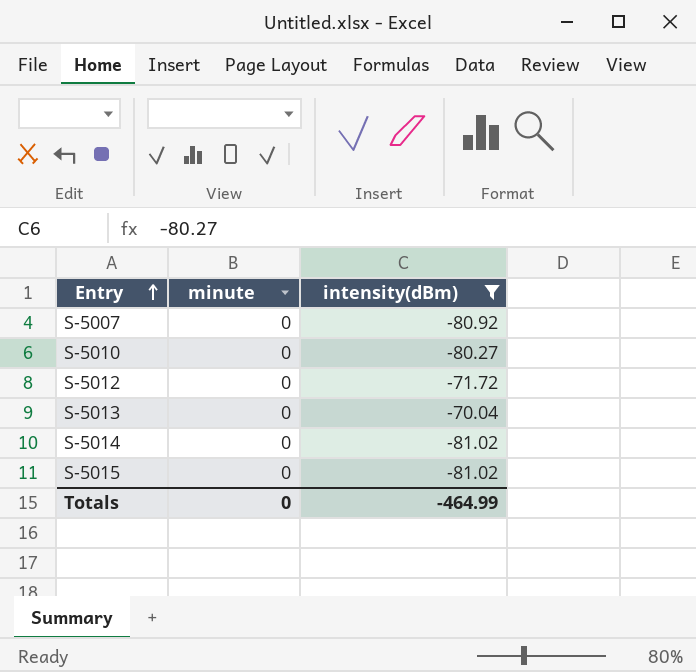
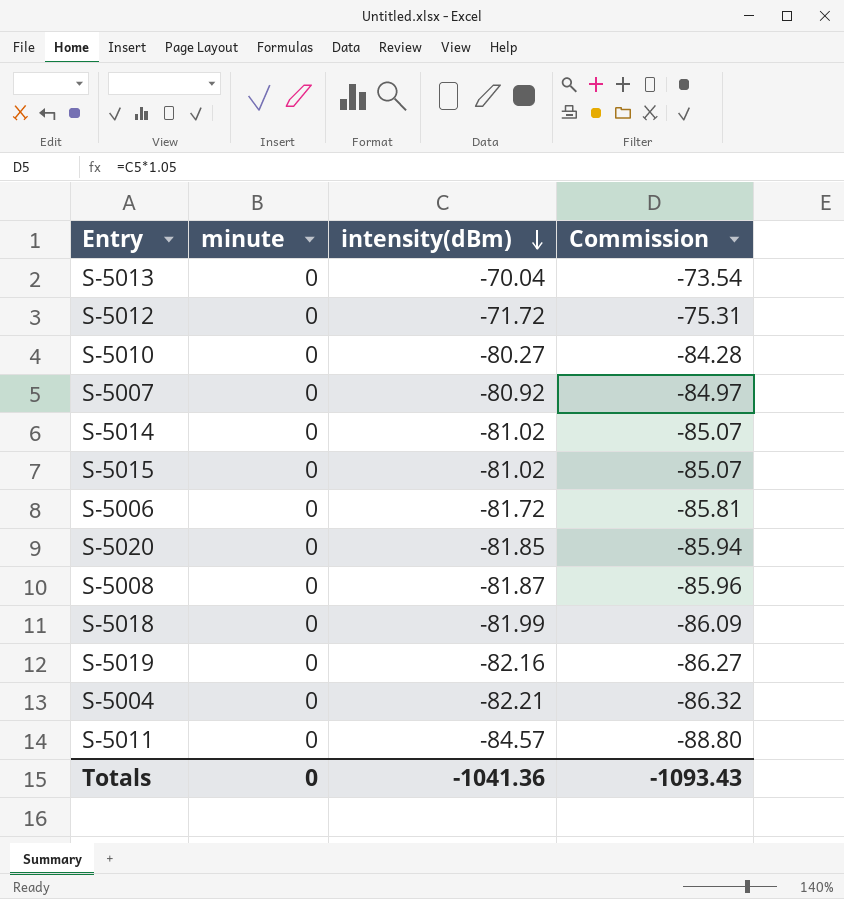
filter: intensity(dBm) >= -81.02 -> none
row order: Entry ascending -> intensity(dBm) descending
column Commission | formula: none -> [intensity(dBm)] * 1.05
Totals | intensity(dBm): -464.99 -> -1041.36

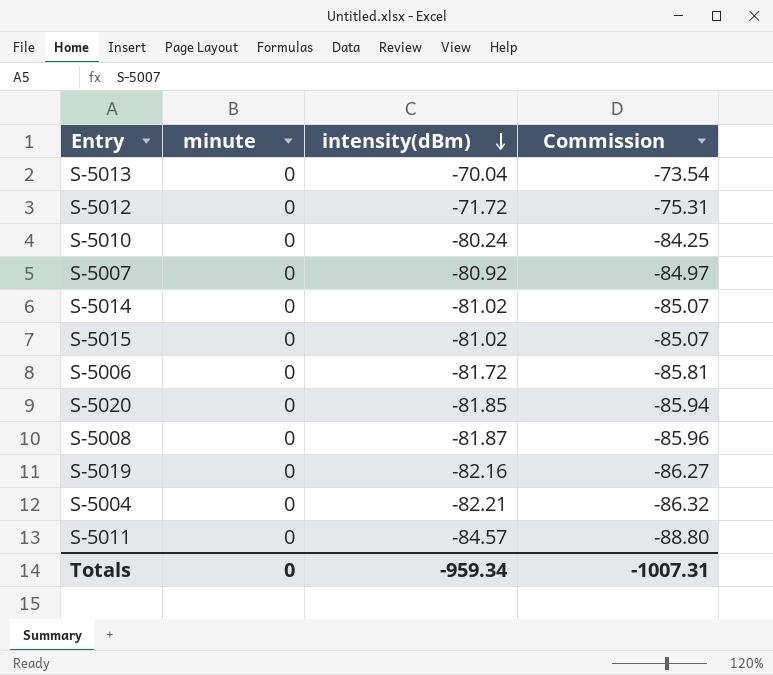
row S-5018: 0 | -81.99 | -86.09 -> none
S-5010 | intensity(dBm): -80.27 -> -80.24
S-5010 | Commission: -84.28 -> -84.25
Totals | intensity(dBm): -1041.36 -> -959.34
Totals | Commission: -1093.43 -> -1007.31

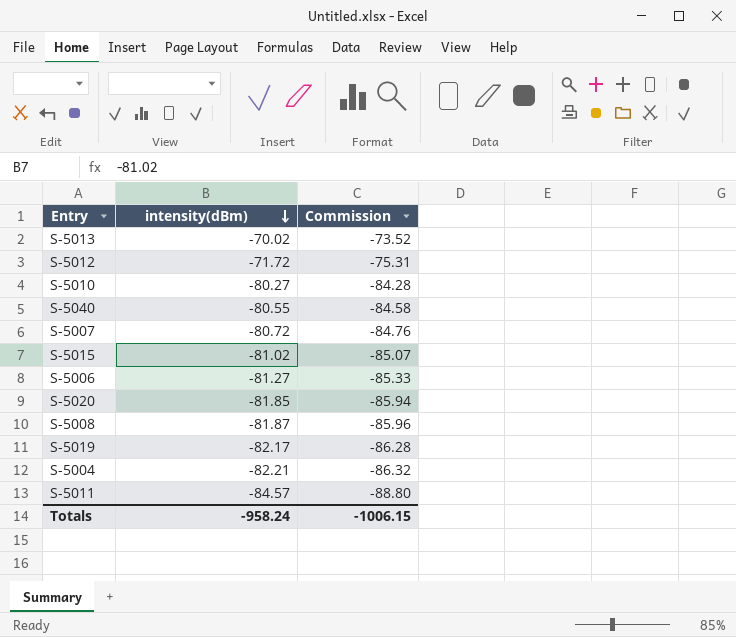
column minute | position: 2 -> none
row S-5014: 0 | -81.02 | -85.07 -> none
S-5013 | intensity(dBm): -70.04 -> -70.02
S-5013 | Commission: -73.54 -> -73.52
S-5010 | intensity(dBm): -80.24 -> -80.27
S-5010 | Commission: -84.25 -> -84.28
row S-5040: none -> -80.55 | -84.58
S-5007 | intensity(dBm): -80.92 -> -80.72
S-5007 | Commission: -84.97 -> -84.76
S-5006 | intensity(dBm): -81.72 -> -81.27
S-5006 | Commission: -85.81 -> -85.33
S-5019 | intensity(dBm): -82.16 -> -82.17
S-5019 | Commission: -86.27 -> -86.28
Totals | intensity(dBm): -959.34 -> -958.24
Totals | Commission: -1007.31 -> -1006.15

